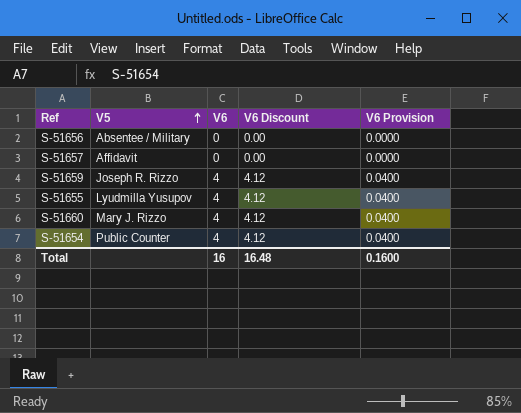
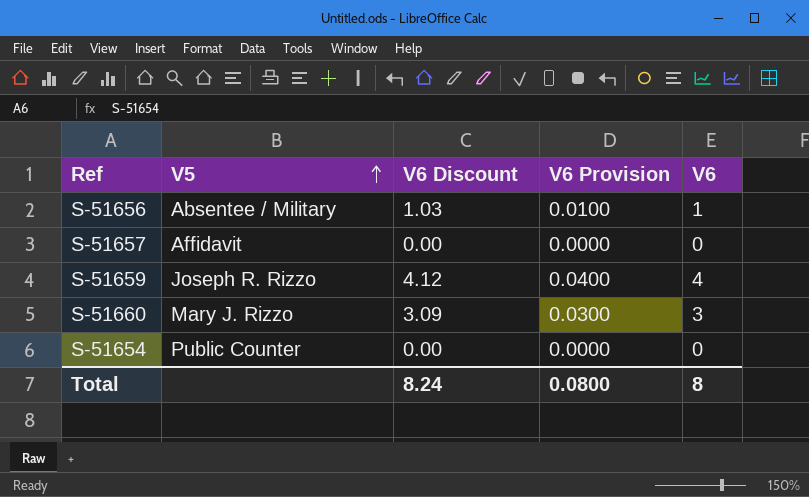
column V6 | position: 3 -> 5
row S-51655: Lyudmilla Yusupov | 4 | 4.12 | 0.0400 -> none
S-51656 | V6 Discount: 0.00 -> 1.03
S-51656 | V6 Provision: 0.0000 -> 0.0100
S-51656 | V6: 0 -> 1
S-51660 | V6 Discount: 4.12 -> 3.09
S-51660 | V6 Provision: 0.0400 -> 0.0300
S-51660 | V6: 4 -> 3
S-51654 | V6 Discount: 4.12 -> 0.00
S-51654 | V6 Provision: 0.0400 -> 0.0000
S-51654 | V6: 4 -> 0
Total | V6 Discount: 16.48 -> 8.24
Total | V6 Provision: 0.1600 -> 0.0800
Total | V6: 16 -> 8

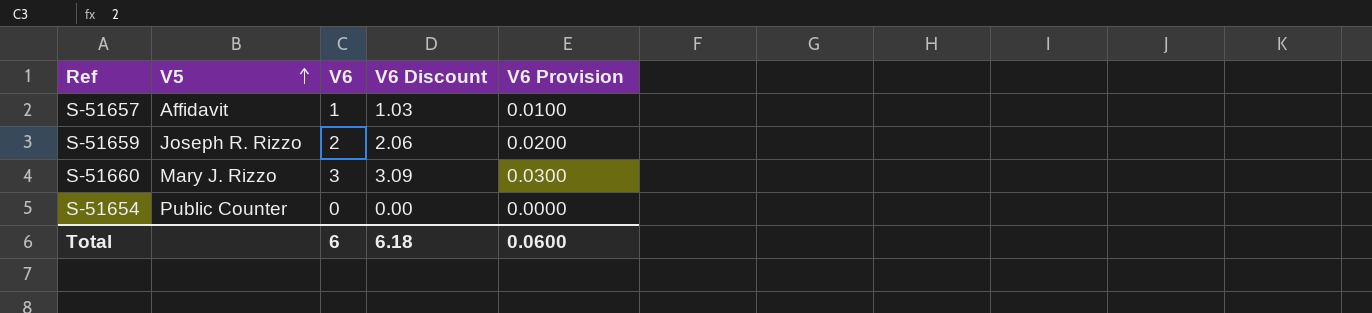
column V6 | position: 5 -> 3
row S-51656: Absentee / Military | 1.03 | 0.0100 | 1 -> none
S-51657 | V6: 0 -> 1
S-51657 | V6 Discount: 0.00 -> 1.03
S-51657 | V6 Provision: 0.0000 -> 0.0100
S-51659 | V6: 4 -> 2
S-51659 | V6 Discount: 4.12 -> 2.06
S-51659 | V6 Provision: 0.0400 -> 0.0200
Total | V6: 8 -> 6
Total | V6 Discount: 8.24 -> 6.18
Total | V6 Provision: 0.0800 -> 0.0600

